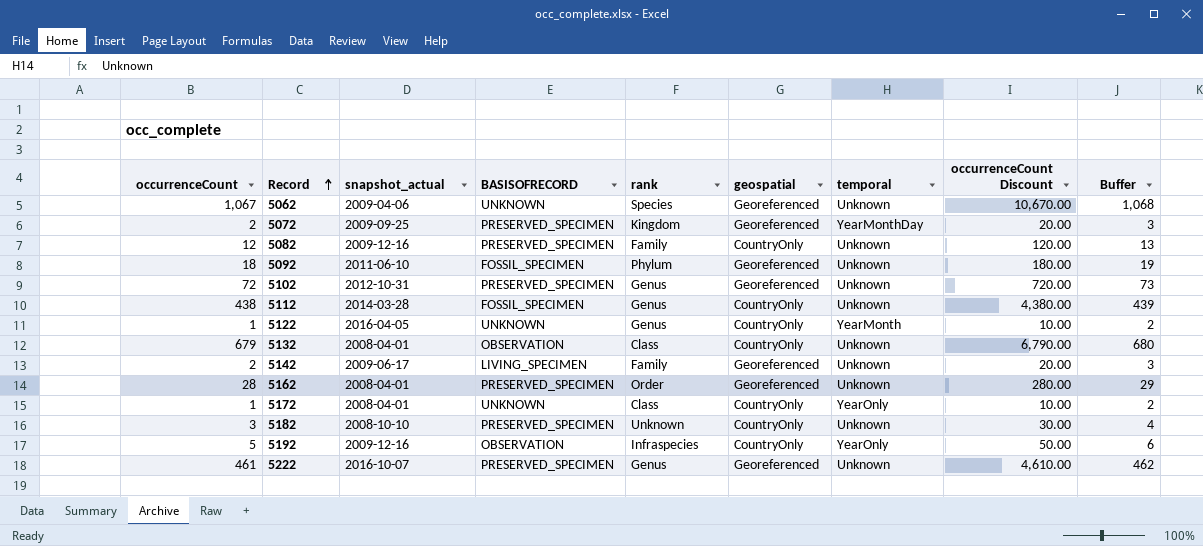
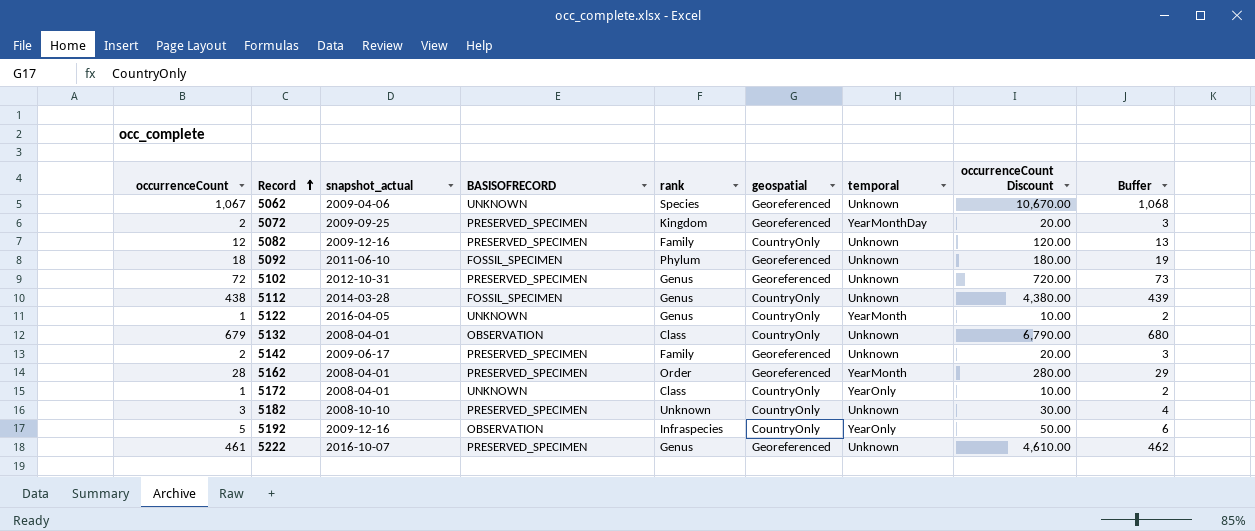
5142 | BASISOFRECORD: LIVING_SPECIMEN -> PRESERVED_SPECIMEN
5162 | temporal: Unknown -> YearMonth

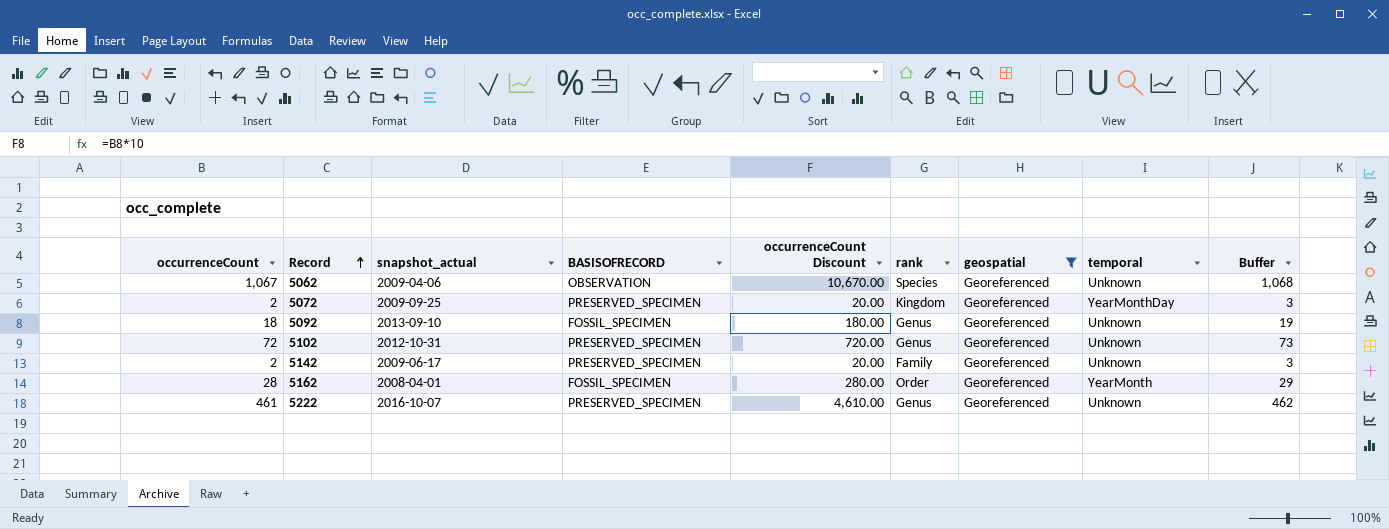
filter: none -> geospatial = Georeferenced
column occurrenceCount Discount | position: 8 -> 5
5062 | BASISOFRECORD: UNKNOWN -> OBSERVATION
5092 | snapshot_actual: 2011-06-10 -> 2013-09-10
5092 | rank: Phylum -> Genus
5162 | BASISOFRECORD: PRESERVED_SPECIMEN -> FOSSIL_SPECIMEN

